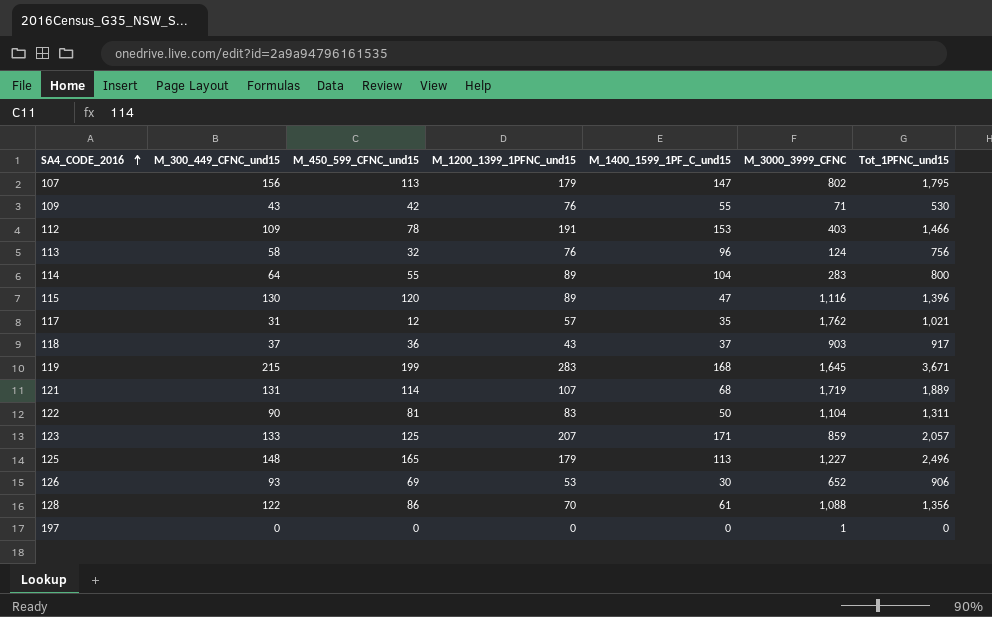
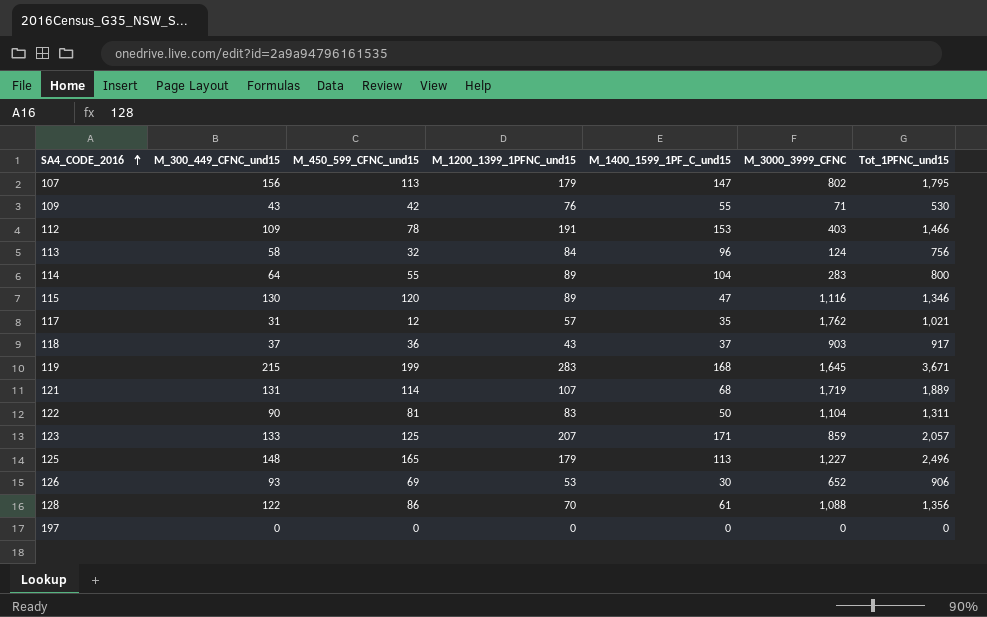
113 | M_1200_1399_1PFNC_und15: 76 -> 84
115 | Tot_1PFNC_und15: 1,396 -> 1,346
197 | M_3000_3999_CFNC: 1 -> 0

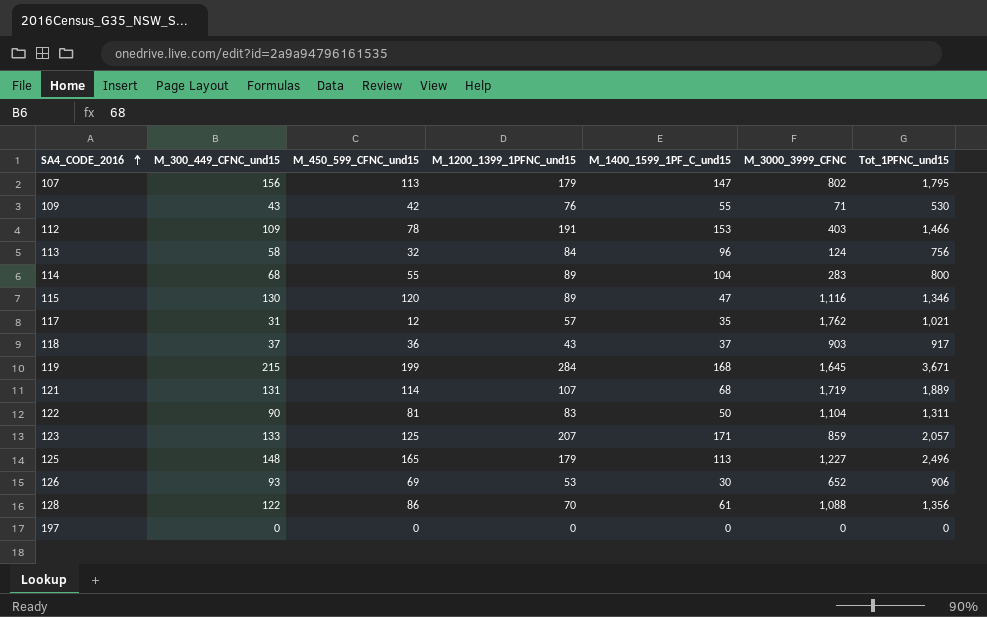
114 | M_300_449_CFNC_und15: 64 -> 68
119 | M_1200_1399_1PFNC_und15: 283 -> 284

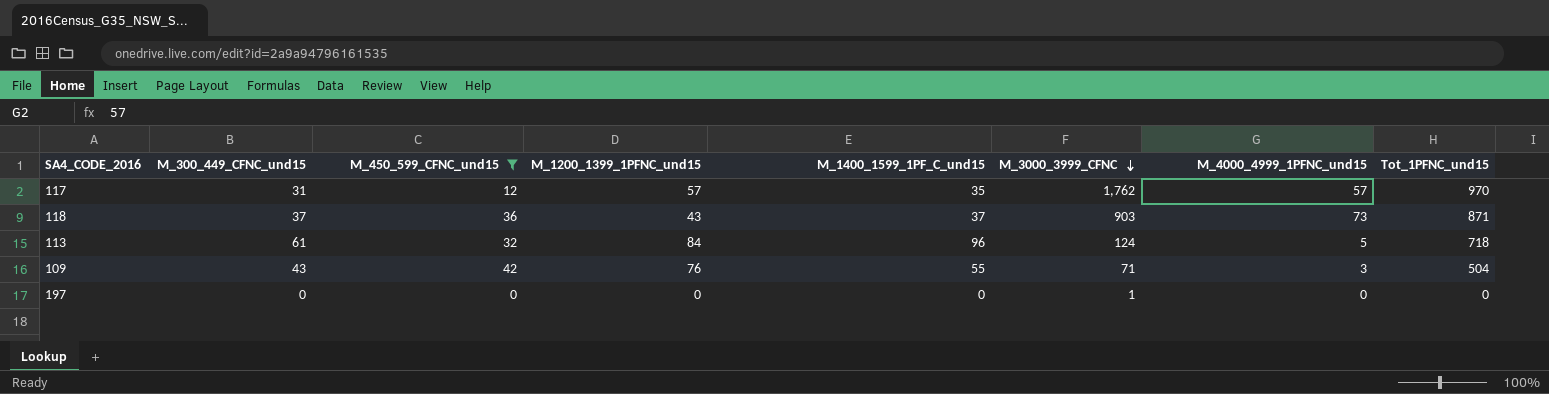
filter: none -> M_450_599_CFNC_und15 <= 42
row order: SA4_CODE_2016 ascending -> M_3000_3999_CFNC descending
column M_4000_4999_1PFNC_und15 | position: none -> 7
117 | Tot_1PFNC_und15: 1,021 -> 970
118 | Tot_1PFNC_und15: 917 -> 871
113 | M_300_449_CFNC_und15: 58 -> 61
113 | Tot_1PFNC_und15: 756 -> 718
109 | Tot_1PFNC_und15: 530 -> 504
197 | M_3000_3999_CFNC: 0 -> 1

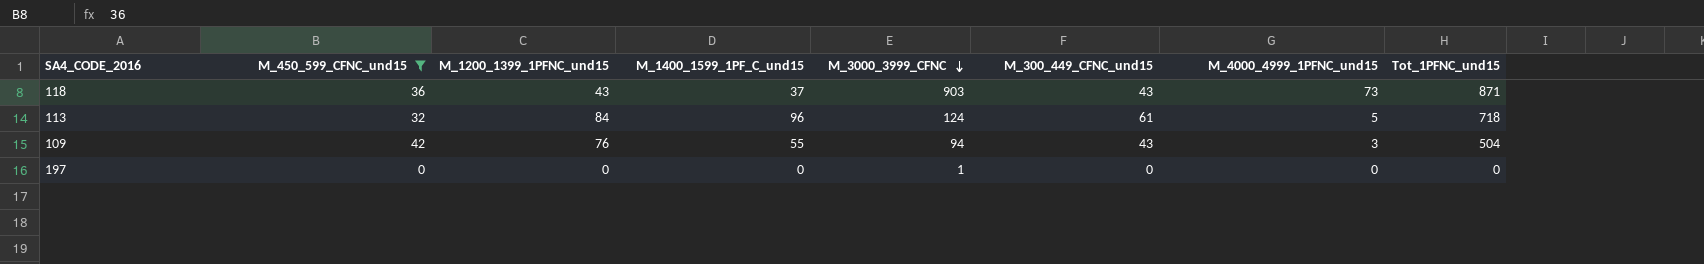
column M_300_449_CFNC_und15 | position: 2 -> 6
row 117: 31 | 12 | 57 | 35 | 1,762 | 57 | 970 -> none
118 | M_300_449_CFNC_und15: 37 -> 43
109 | M_3000_3999_CFNC: 71 -> 94

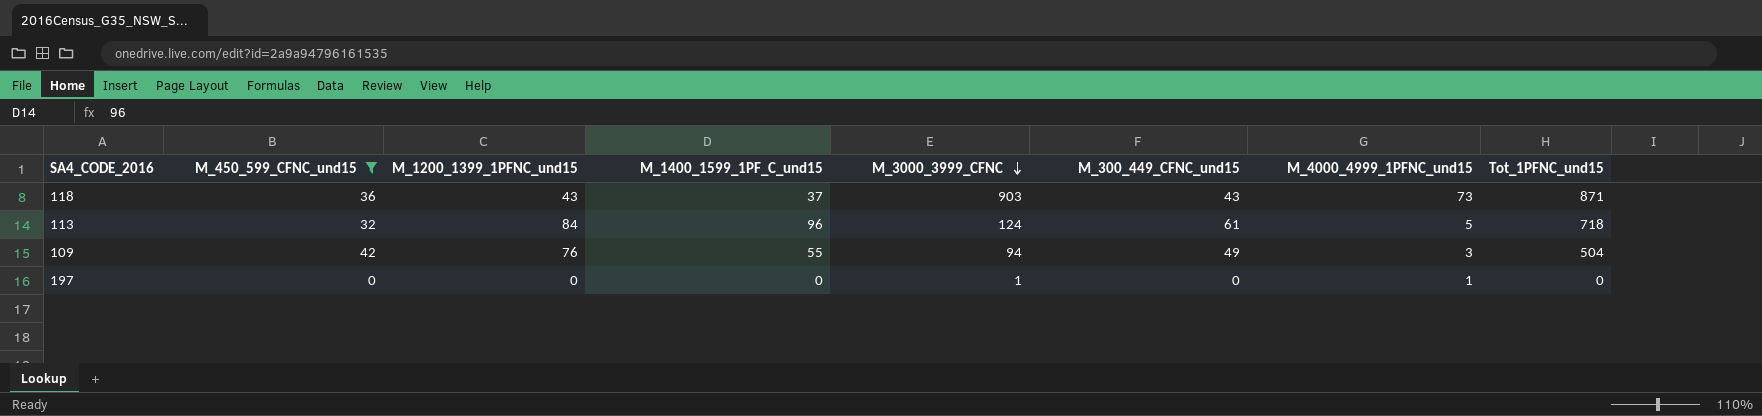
109 | M_300_449_CFNC_und15: 43 -> 49
197 | M_4000_4999_1PFNC_und15: 0 -> 1

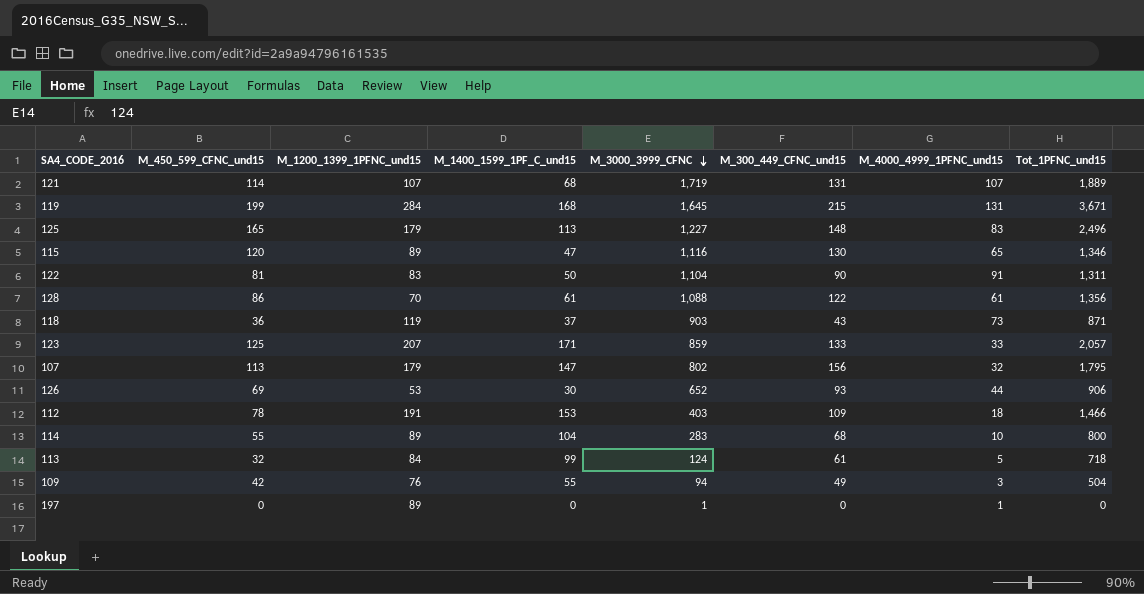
filter: M_450_599_CFNC_und15 <= 42 -> none
118 | M_1200_1399_1PFNC_und15: 43 -> 119
113 | M_1400_1599_1PF_C_und15: 96 -> 99
197 | M_1200_1399_1PFNC_und15: 0 -> 89

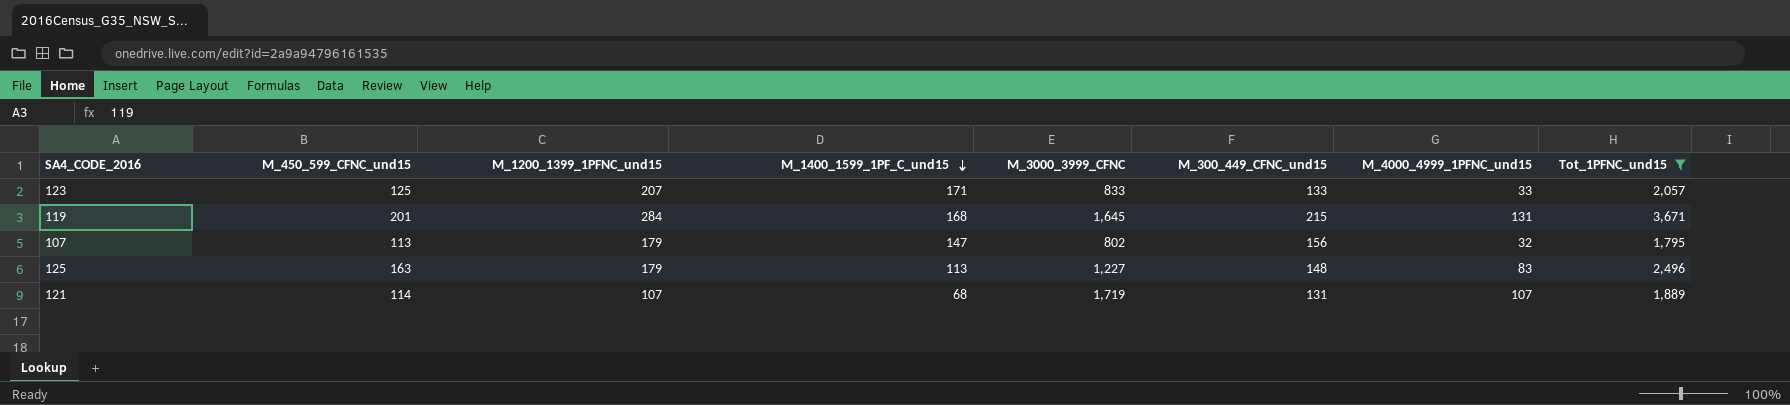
filter: none -> Tot_1PFNC_und15 >= 1,795
row order: M_3000_3999_CFNC descending -> M_1400_1599_1PF_C_und15 descending
123 | M_3000_3999_CFNC: 859 -> 833
119 | M_450_599_CFNC_und15: 199 -> 201
125 | M_450_599_CFNC_und15: 165 -> 163

